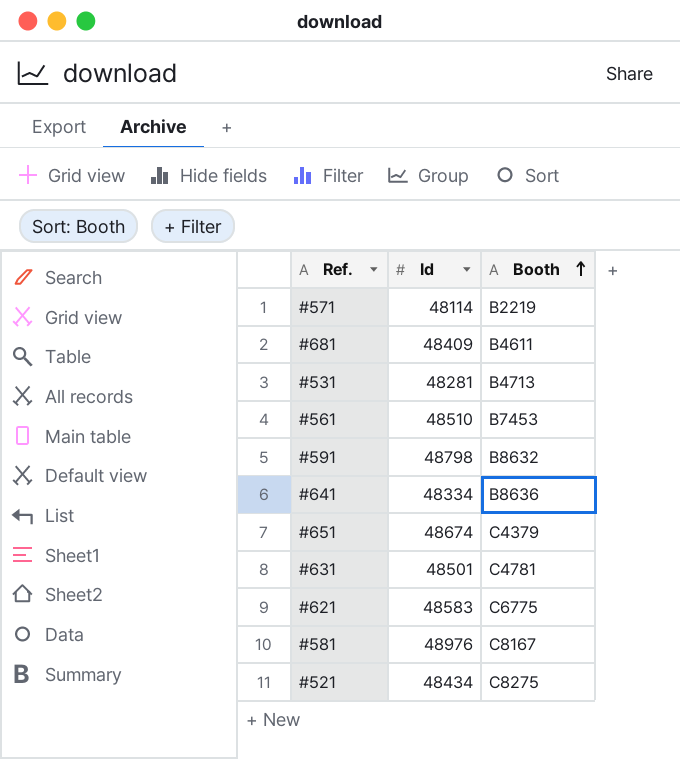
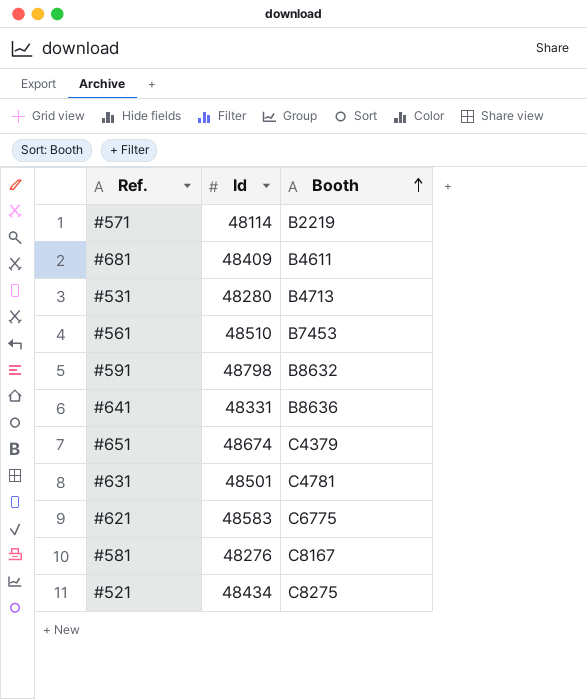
#531 | Id: 48281 -> 48280
#641 | Id: 48334 -> 48331
#581 | Id: 48976 -> 48276

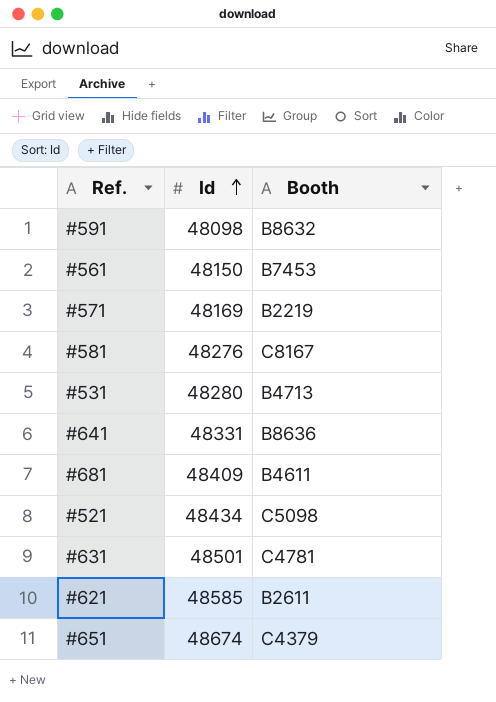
row order: Booth ascending -> Id ascending
#591 | Id: 48798 -> 48098
#561 | Id: 48510 -> 48150
#571 | Id: 48114 -> 48169
#521 | Booth: C8275 -> C5098
#621 | Id: 48583 -> 48585
#621 | Booth: C6775 -> B2611

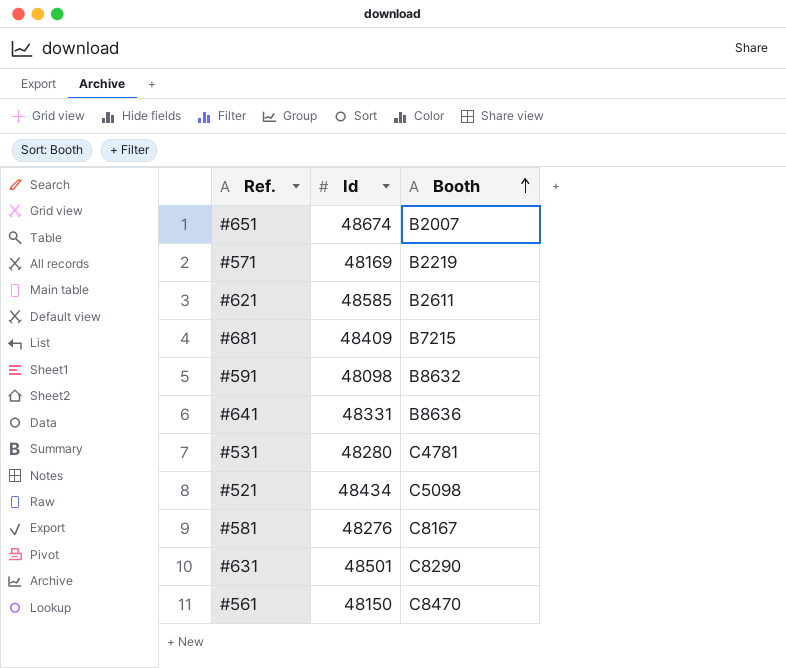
row order: Id ascending -> Booth ascending
#651 | Booth: C4379 -> B2007
#681 | Booth: B4611 -> B7215
#531 | Booth: B4713 -> C4781
#631 | Booth: C4781 -> C8290
#561 | Booth: B7453 -> C8470

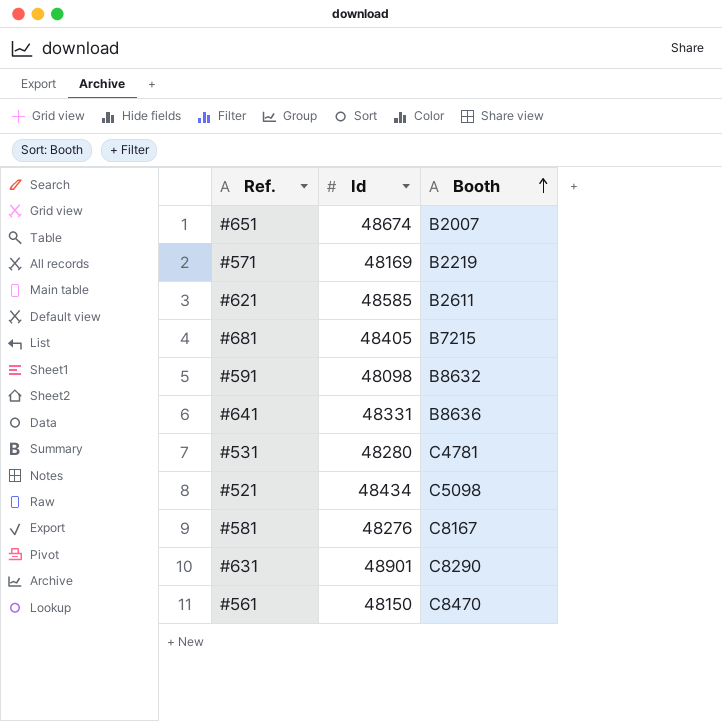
#681 | Id: 48409 -> 48405
#631 | Id: 48501 -> 48901

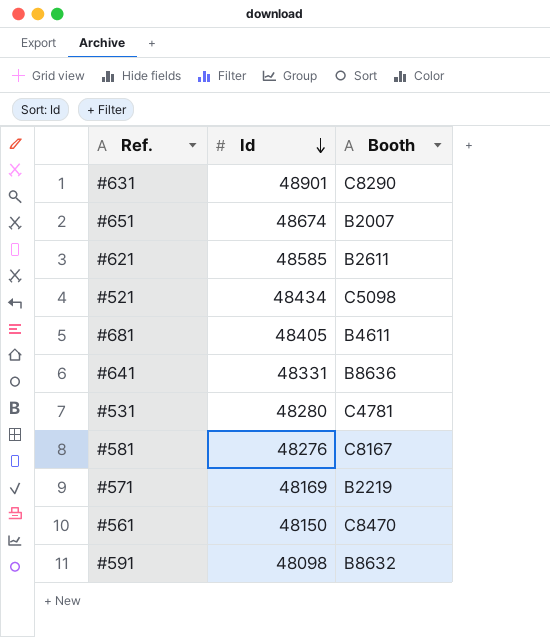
row order: Booth ascending -> Id descending
#681 | Booth: B7215 -> B4611

